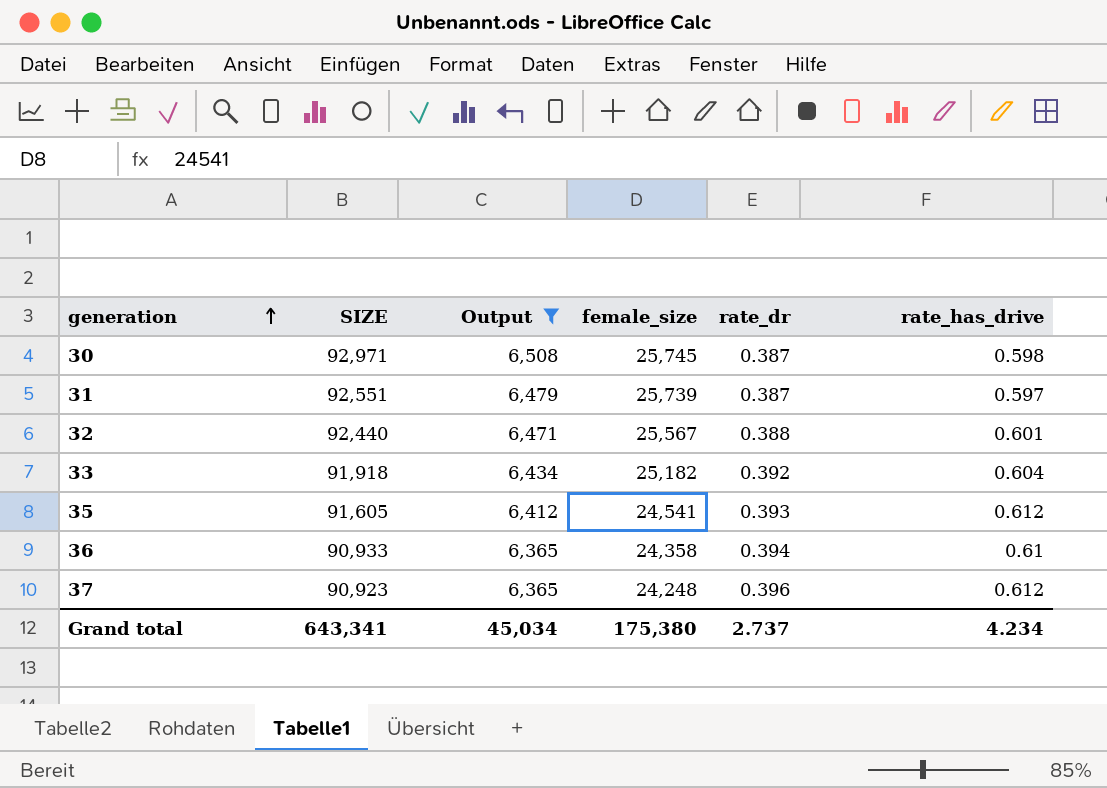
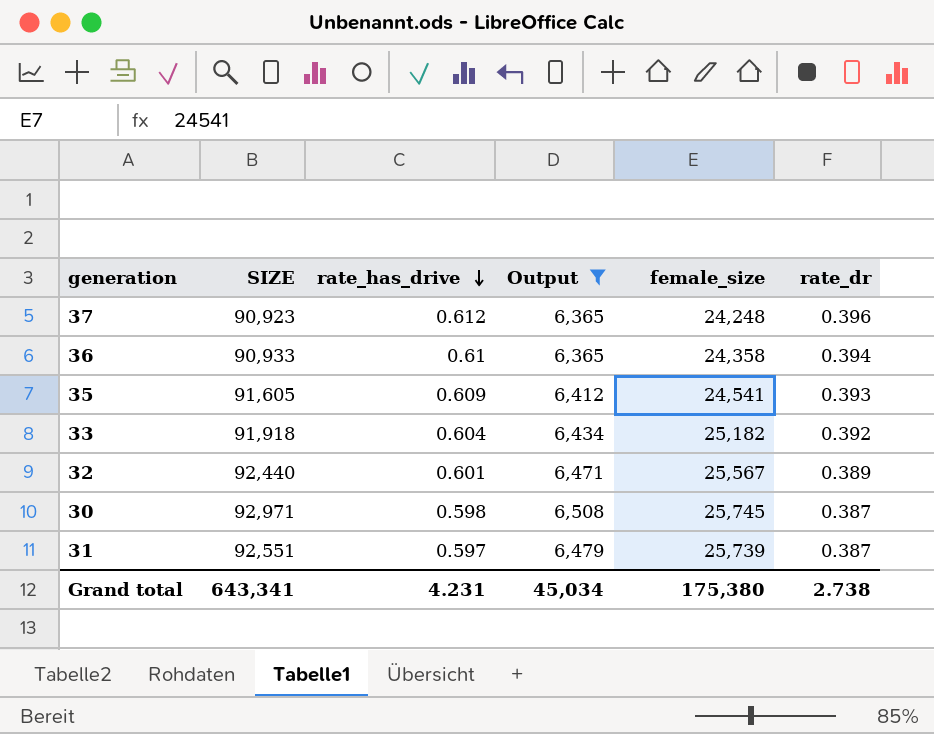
row order: generation ascending -> rate_has_drive descending
column rate_has_drive | position: 6 -> 3
35 | rate_has_drive: 0.612 -> 0.609
32 | rate_dr: 0.388 -> 0.389
Grand total | rate_has_drive: 4.234 -> 4.231
Grand total | rate_dr: 2.737 -> 2.738

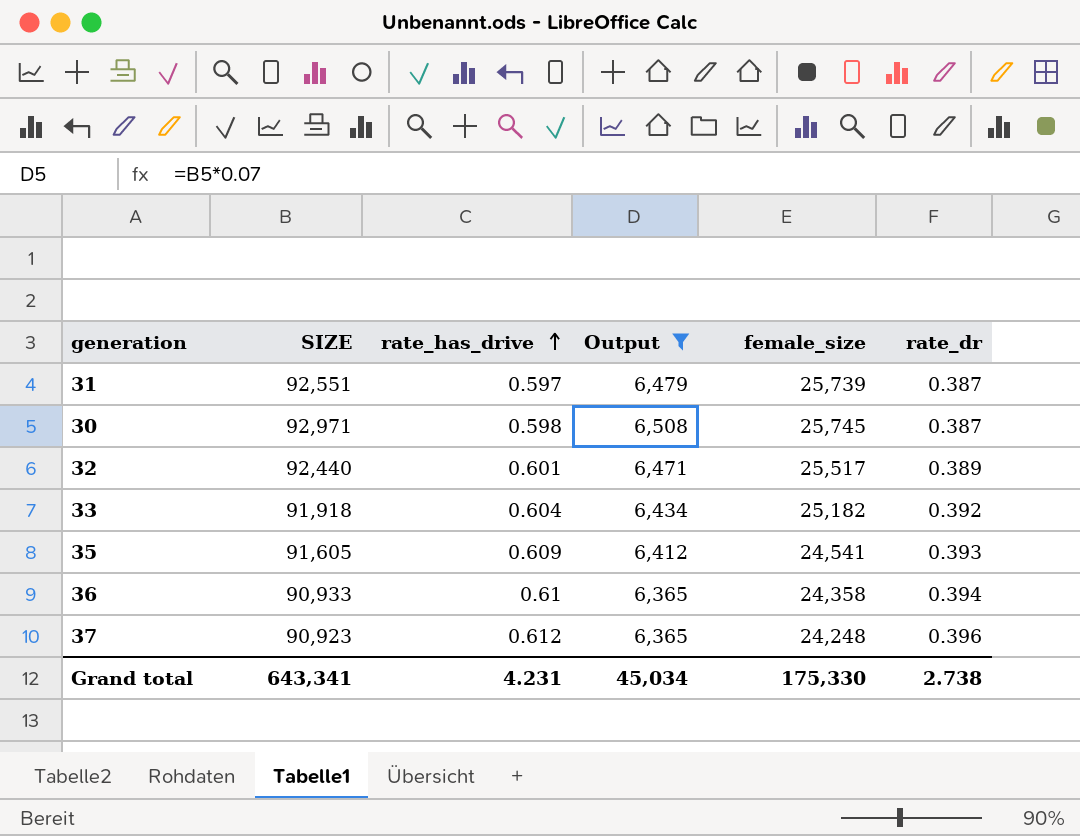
row order: rate_has_drive descending -> rate_has_drive ascending
32 | female_size: 25,567 -> 25,517
Grand total | female_size: 175,380 -> 175,330

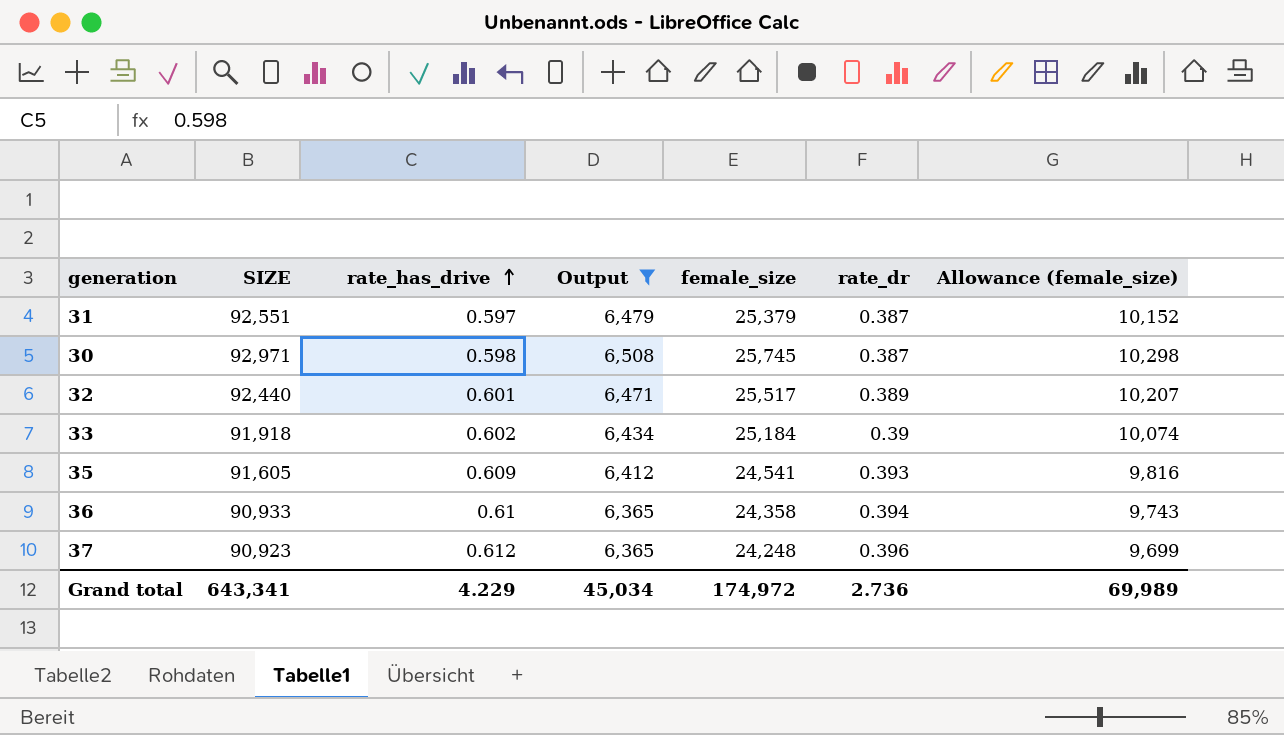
column Allowance (female_size) | formula: none -> [female_size] * 0.4
31 | female_size: 25,739 -> 25,379
33 | rate_has_drive: 0.604 -> 0.602
33 | female_size: 25,182 -> 25,184
33 | rate_dr: 0.392 -> 0.39
Grand total | rate_has_drive: 4.231 -> 4.229
Grand total | female_size: 175,330 -> 174,972
Grand total | rate_dr: 2.738 -> 2.736

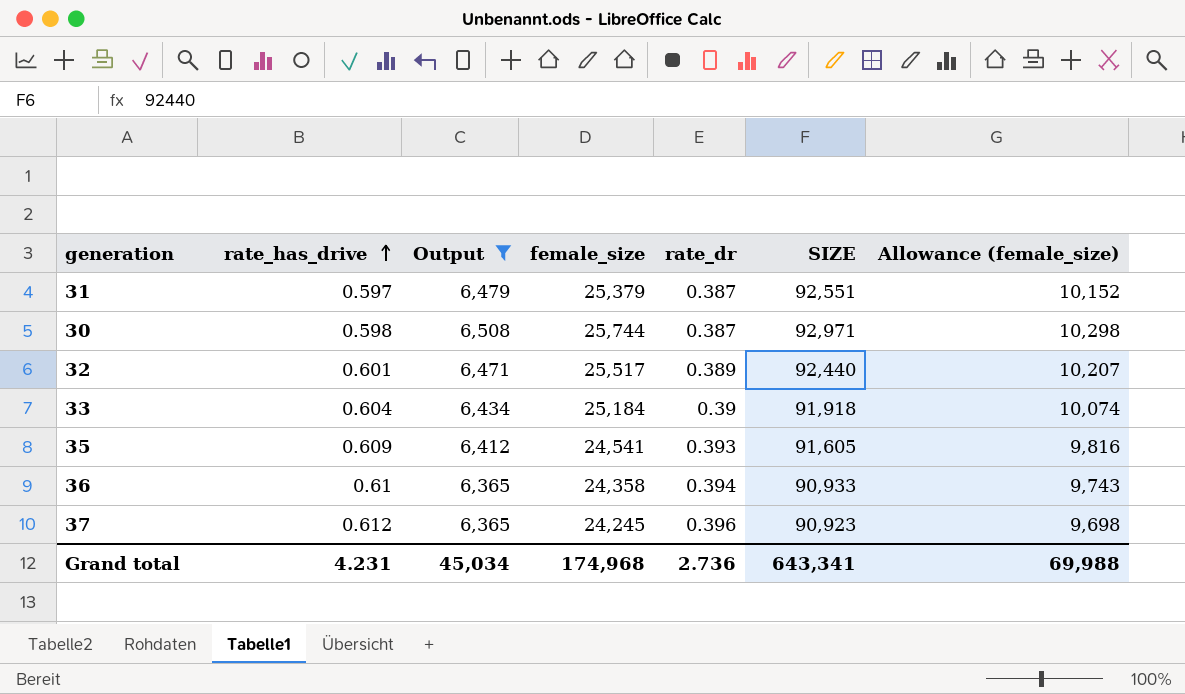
column SIZE | position: 2 -> 6
30 | female_size: 25,745 -> 25,744
33 | rate_has_drive: 0.602 -> 0.604
37 | female_size: 24,248 -> 24,245
37 | Allowance (female_size): 9,699 -> 9,698
Grand total | rate_has_drive: 4.229 -> 4.231
Grand total | female_size: 174,972 -> 174,968
Grand total | Allowance (female_size): 69,989 -> 69,988

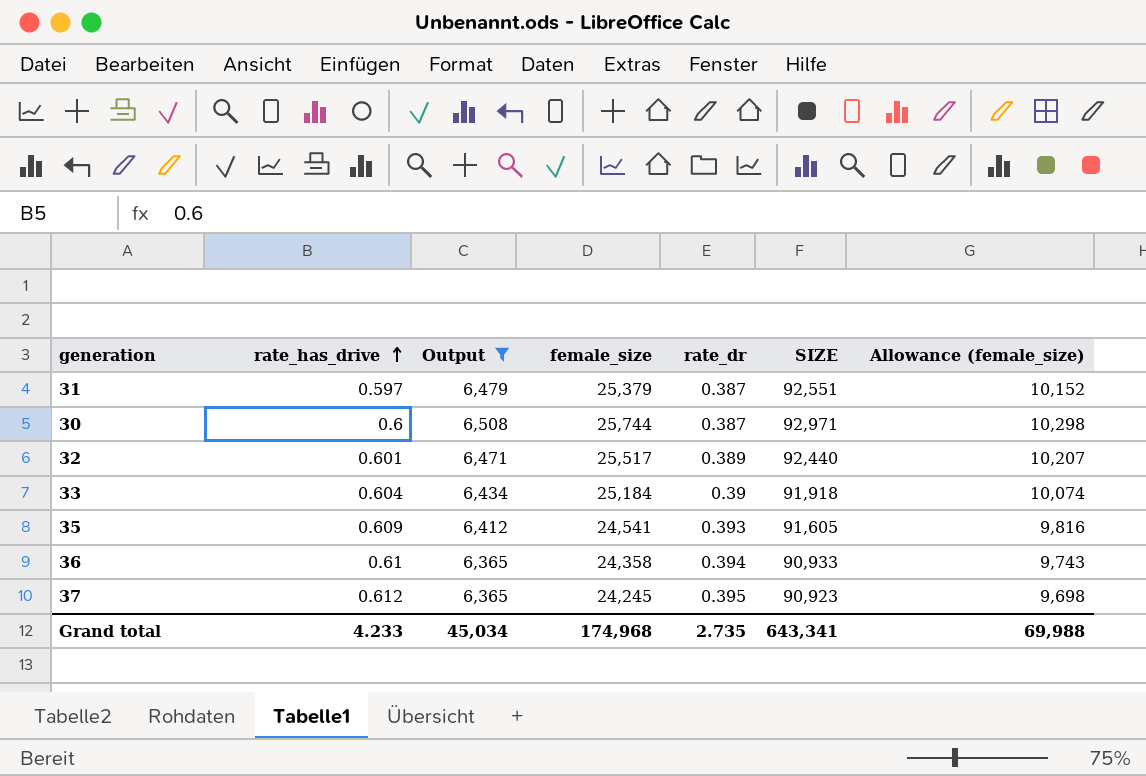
30 | rate_has_drive: 0.598 -> 0.6
37 | rate_dr: 0.396 -> 0.395
Grand total | rate_has_drive: 4.231 -> 4.233
Grand total | rate_dr: 2.736 -> 2.735

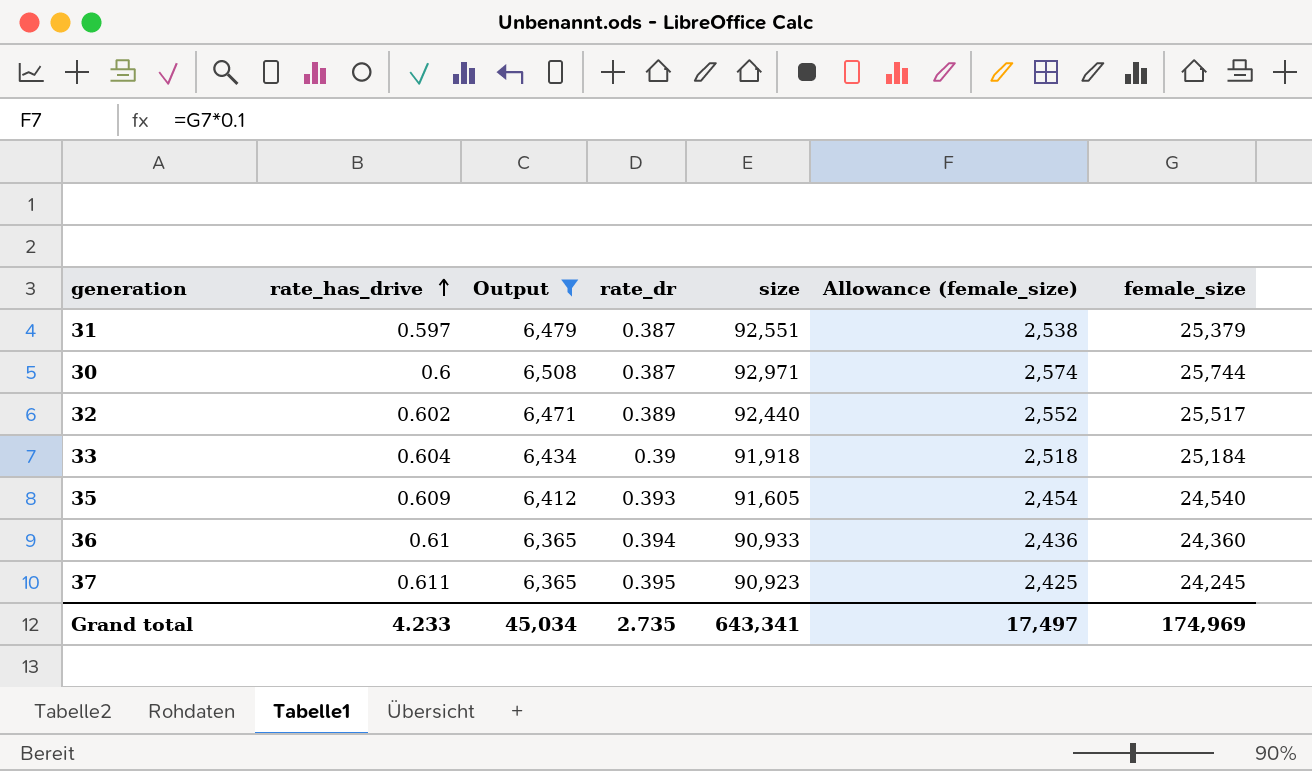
column name: SIZE -> size
column Allowance (female_size) | formula: [female_size] * 0.4 -> [female_size] * 0.1
column female_size | position: 4 -> 7
32 | rate_has_drive: 0.601 -> 0.602
35 | female_size: 24,541 -> 24,540
36 | female_size: 24,358 -> 24,360
37 | rate_has_drive: 0.612 -> 0.611
Grand total | Allowance (female_size): 69,988 -> 17,497
Grand total | female_size: 174,968 -> 174,969

